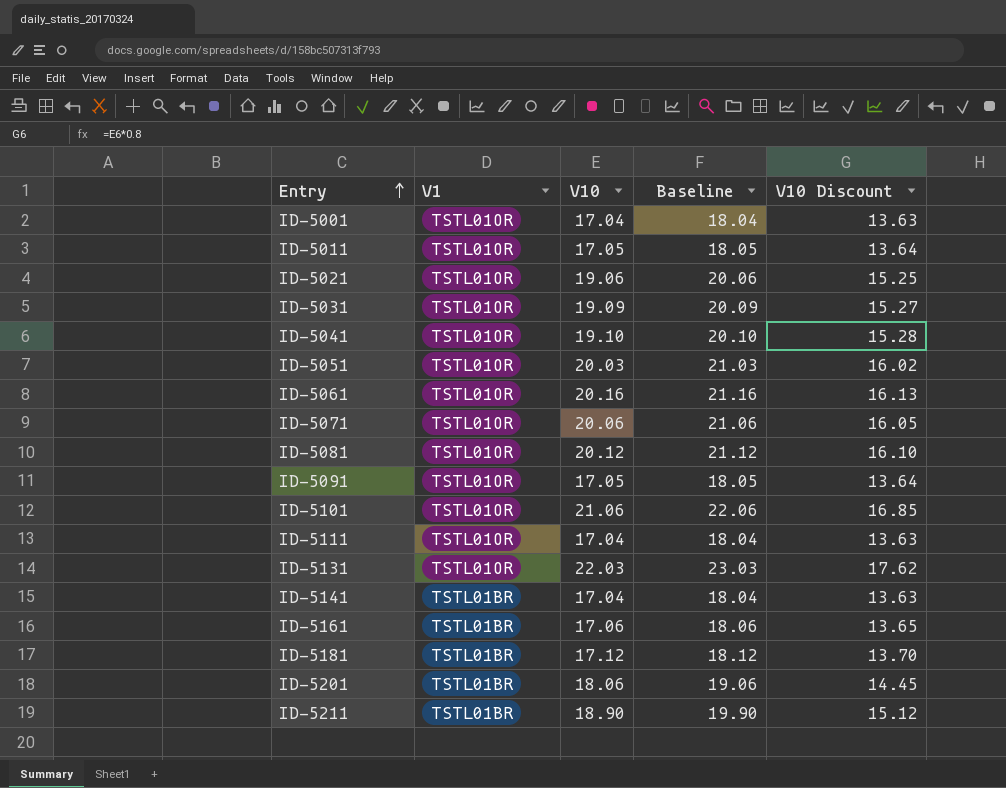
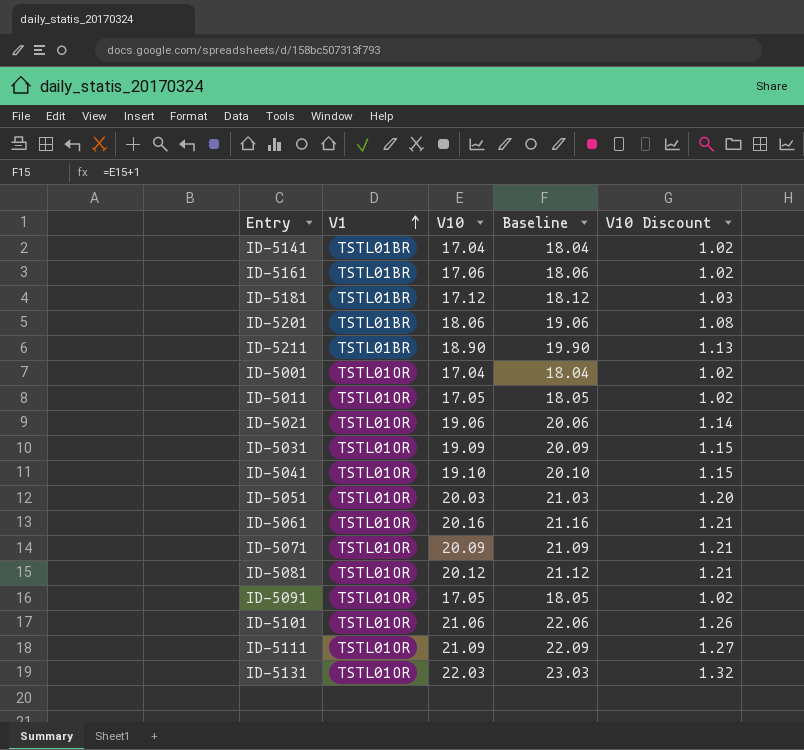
row order: Entry ascending -> V1 ascending
column V10 Discount | formula: [V10] * 0.8 -> [V10] * 0.06
ID-5071 | V10: 20.06 -> 20.09
ID-5071 | Baseline: 21.06 -> 21.09
ID-5111 | V10: 17.04 -> 21.09
ID-5111 | Baseline: 18.04 -> 22.09

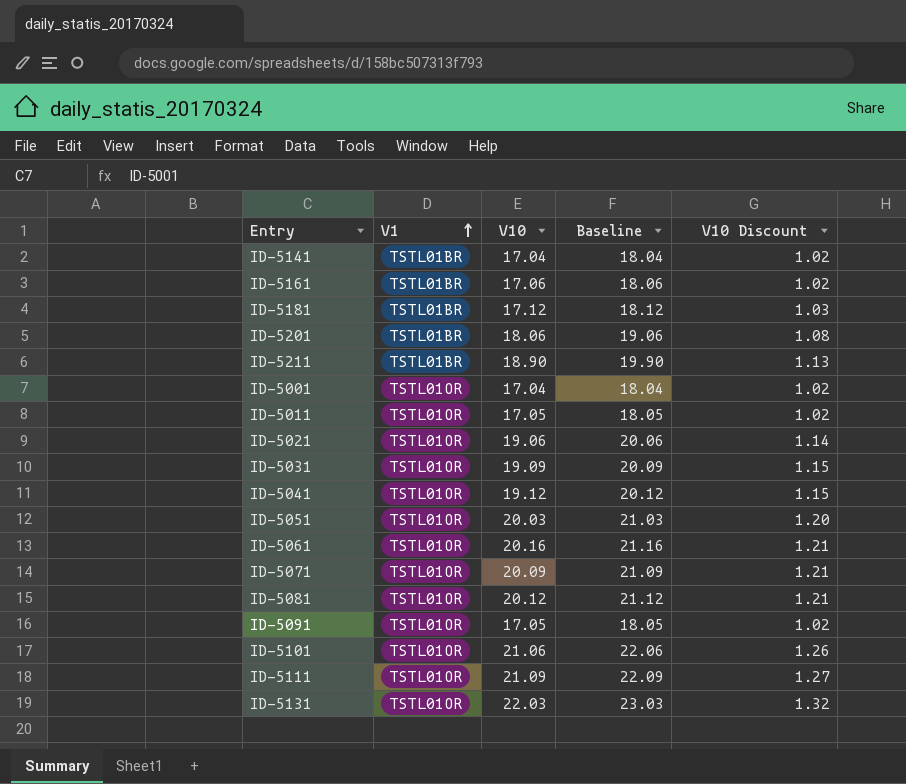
ID-5041 | V10: 19.10 -> 19.12
ID-5041 | Baseline: 20.10 -> 20.12

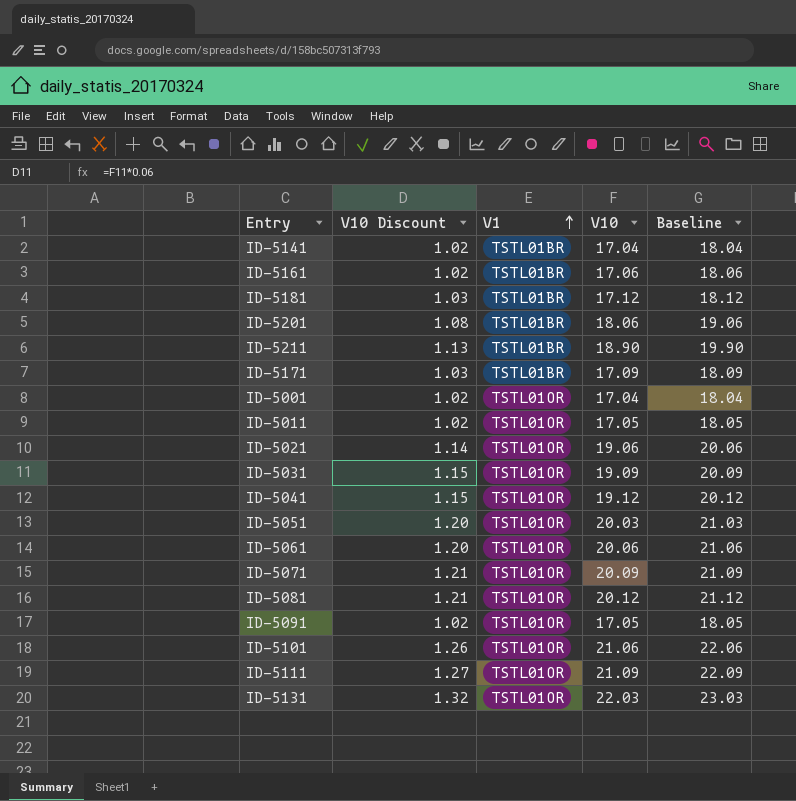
column V10 Discount | position: 5 -> 2
row ID-5171: none -> 1.03 | TSTL01BR | 17.09 | 18.09
ID-5061 | V10 Discount: 1.21 -> 1.20
ID-5061 | V10: 20.16 -> 20.06
ID-5061 | Baseline: 21.16 -> 21.06

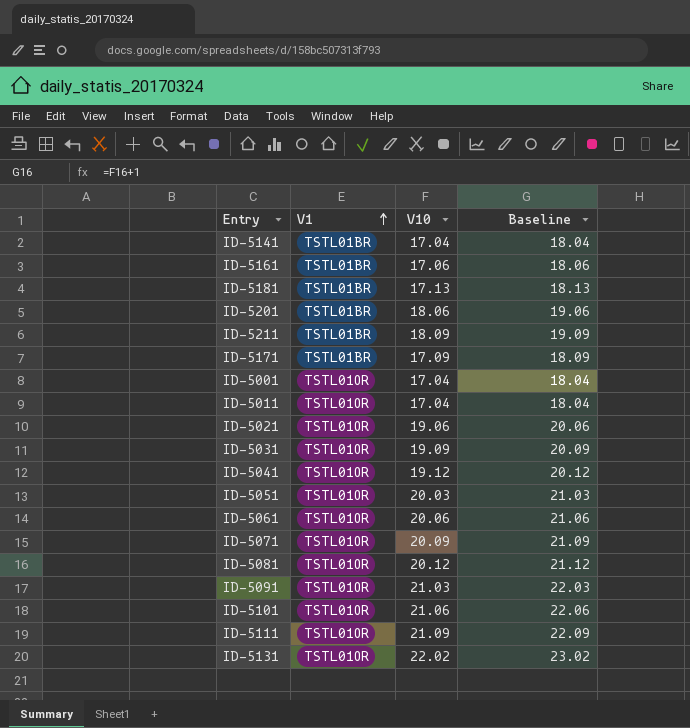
column V10 Discount | formula: [V10] * 0.06 -> none
ID-5181 | V10: 17.12 -> 17.13
ID-5181 | Baseline: 18.12 -> 18.13
ID-5211 | V10: 18.90 -> 18.09
ID-5211 | Baseline: 19.90 -> 19.09
ID-5011 | V10: 17.05 -> 17.04
ID-5011 | Baseline: 18.05 -> 18.04
ID-5091 | V10: 17.05 -> 21.03
ID-5091 | Baseline: 18.05 -> 22.03
ID-5131 | V10: 22.03 -> 22.02
ID-5131 | Baseline: 23.03 -> 23.02

